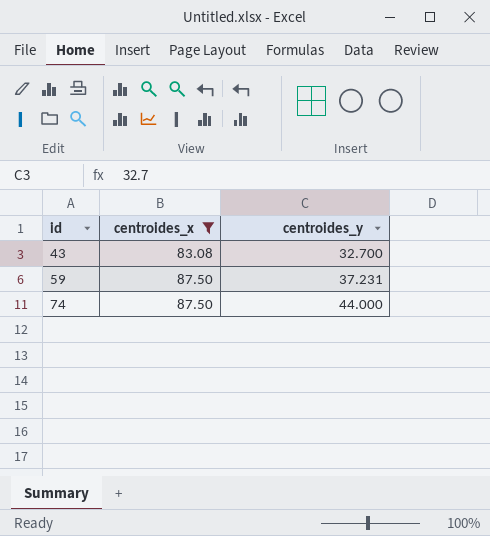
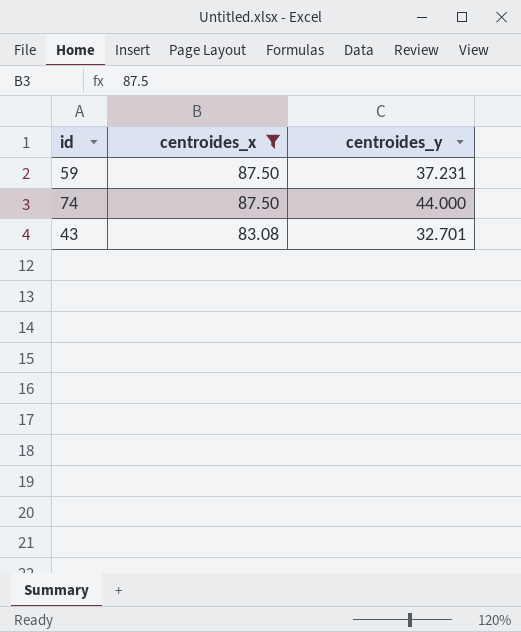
row order: id ascending -> centroides_x descending
43 | centroides_y: 32.700 -> 32.701

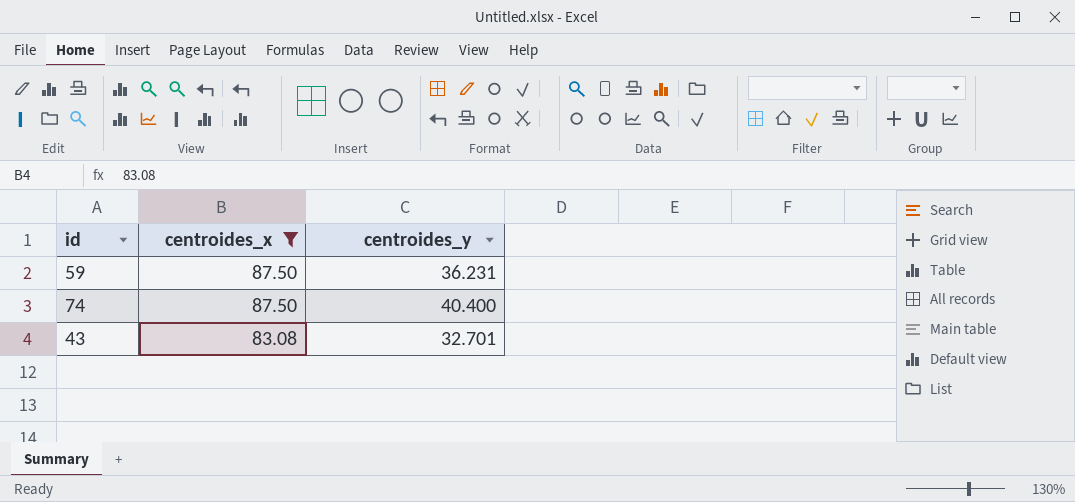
59 | centroides_y: 37.231 -> 36.231
74 | centroides_y: 44.000 -> 40.400

